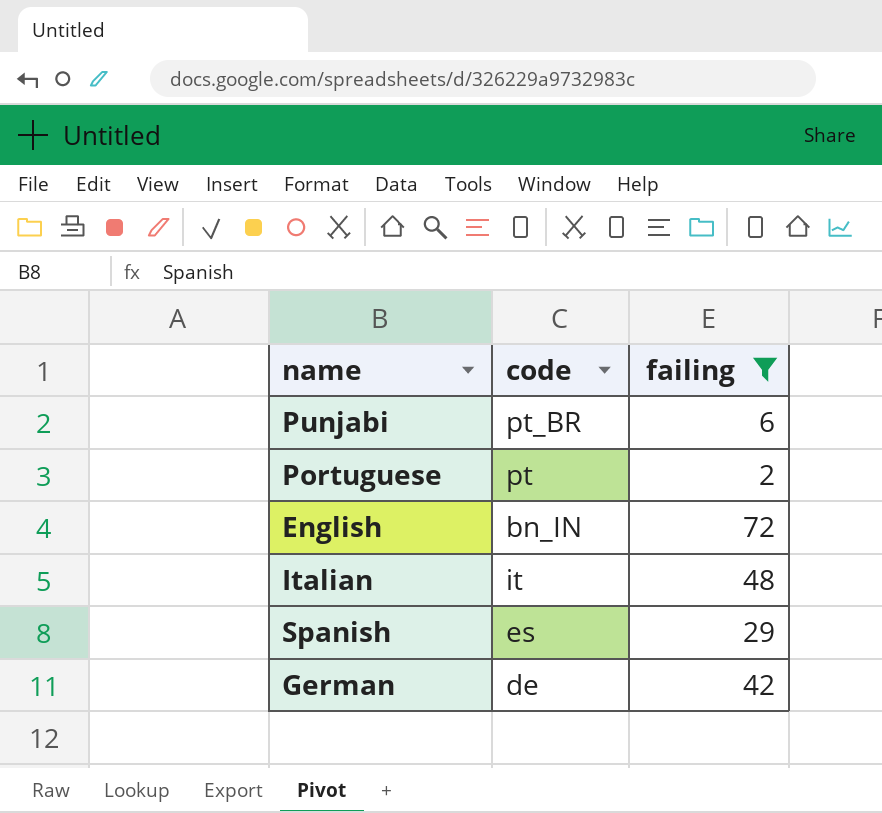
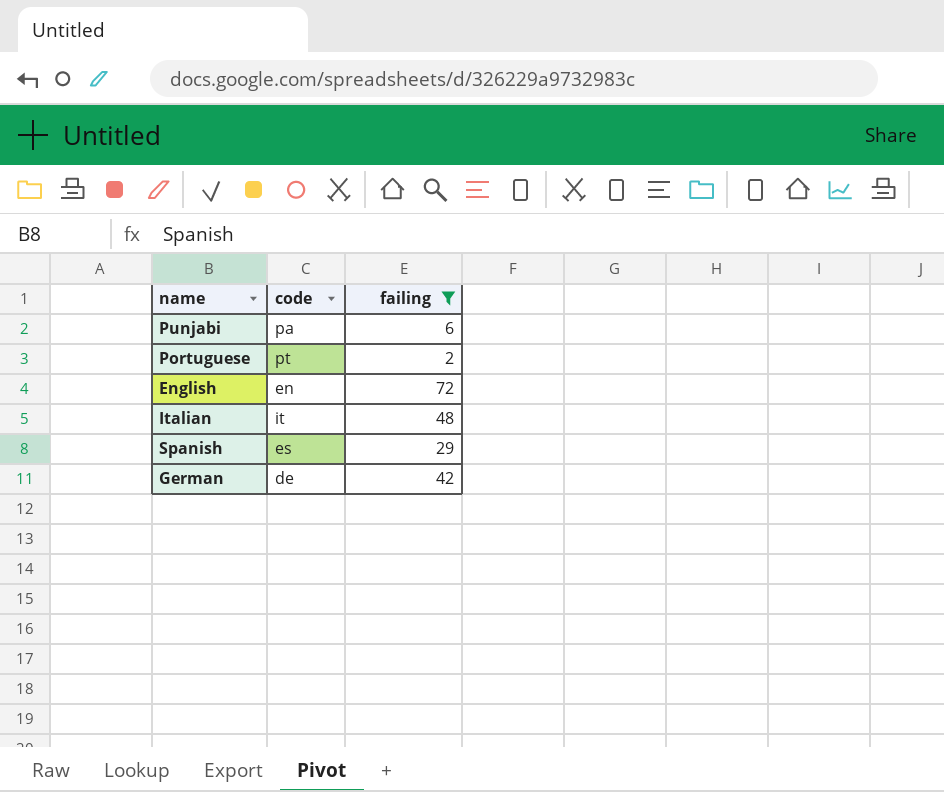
Punjabi | code: pt_BR -> pa
English | code: bn_IN -> en

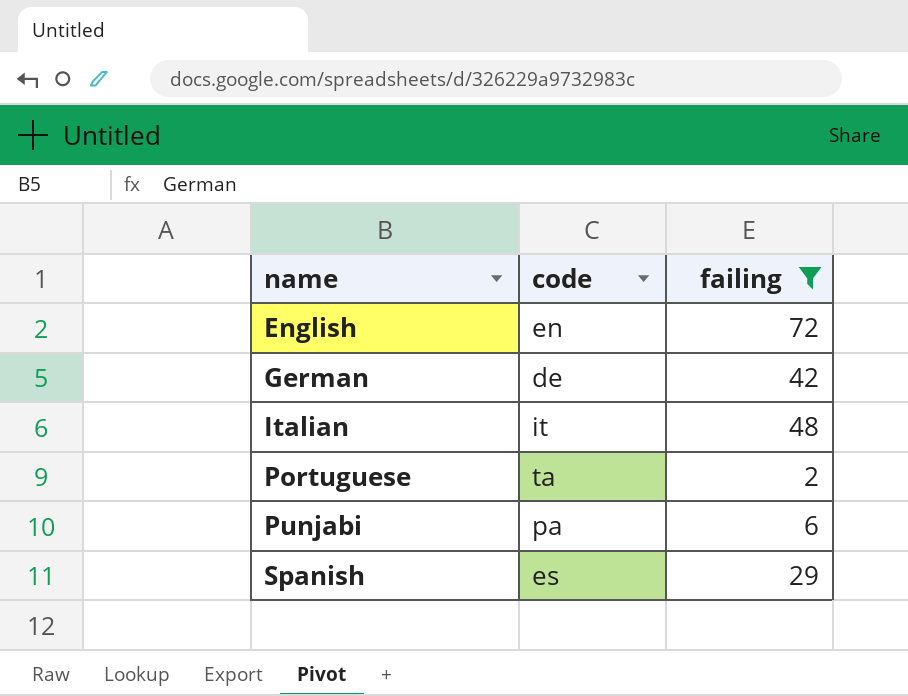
row order: none -> name ascending
Portuguese | code: pt -> ta

